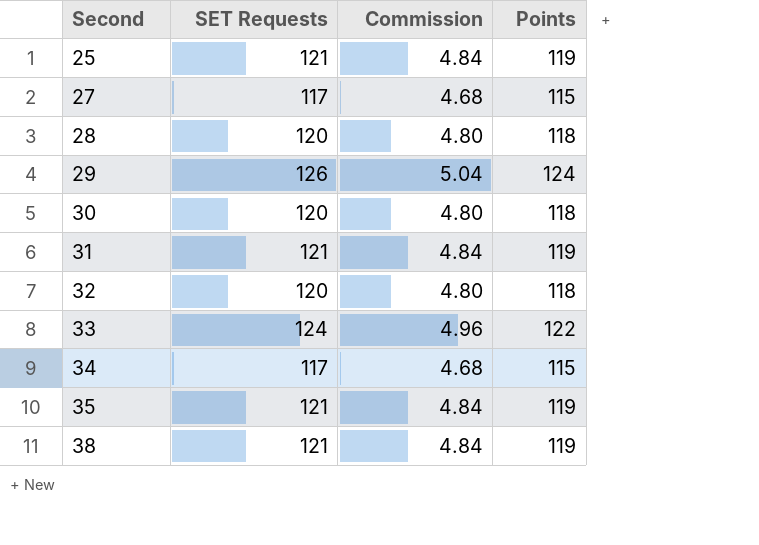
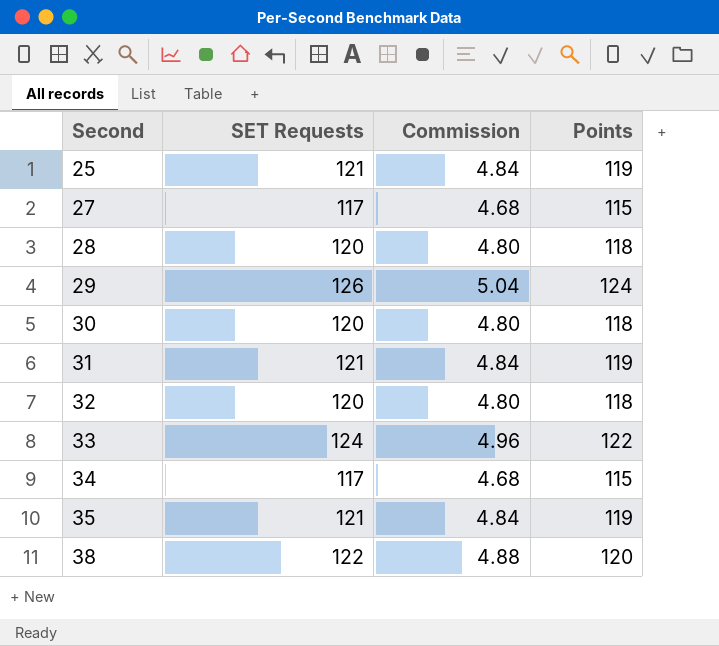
38 | SET Requests: 121 -> 122
38 | Commission: 4.84 -> 4.88
38 | Points: 119 -> 120

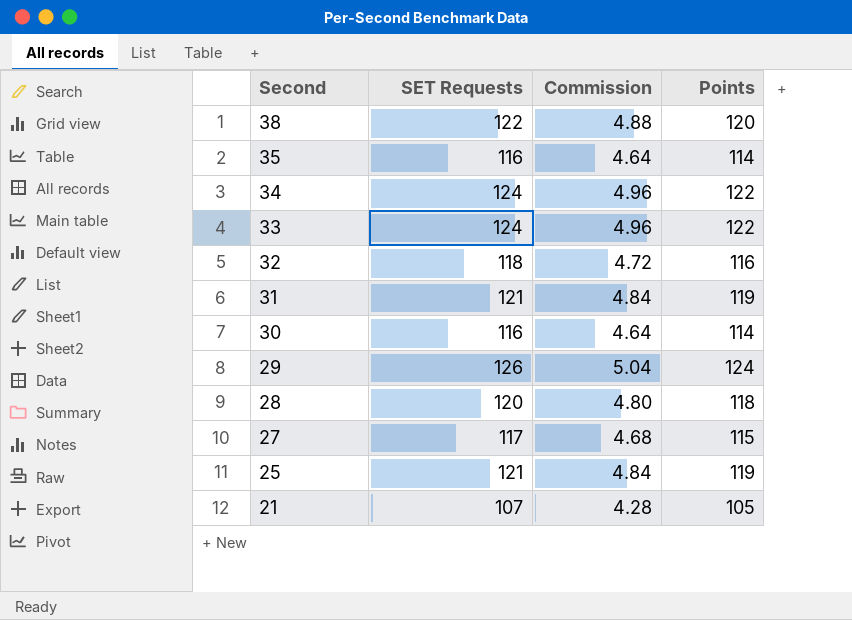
row order: Second ascending -> Second descending
35 | SET Requests: 121 -> 116
35 | Commission: 4.84 -> 4.64
35 | Points: 119 -> 114
34 | SET Requests: 117 -> 124
34 | Commission: 4.68 -> 4.96
34 | Points: 115 -> 122
32 | SET Requests: 120 -> 118
32 | Commission: 4.80 -> 4.72
32 | Points: 118 -> 116
30 | SET Requests: 120 -> 116
30 | Commission: 4.80 -> 4.64
30 | Points: 118 -> 114
row 21: none -> 107 | 4.28 | 105

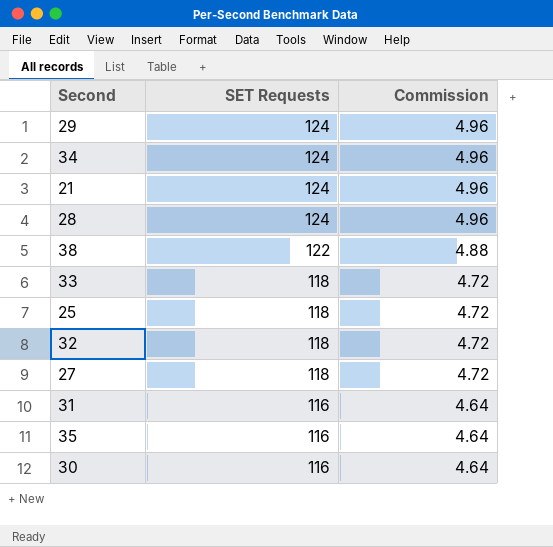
row order: Second descending -> SET Requests descending
column Points | formula: [SET Requests] - 2 -> none
29 | SET Requests: 126 -> 124
29 | Commission: 5.04 -> 4.96
21 | SET Requests: 107 -> 124
21 | Commission: 4.28 -> 4.96
28 | SET Requests: 120 -> 124
28 | Commission: 4.80 -> 4.96
33 | SET Requests: 124 -> 118
33 | Commission: 4.96 -> 4.72
25 | SET Requests: 121 -> 118
25 | Commission: 4.84 -> 4.72
27 | SET Requests: 117 -> 118
27 | Commission: 4.68 -> 4.72
31 | SET Requests: 121 -> 116
31 | Commission: 4.84 -> 4.64

